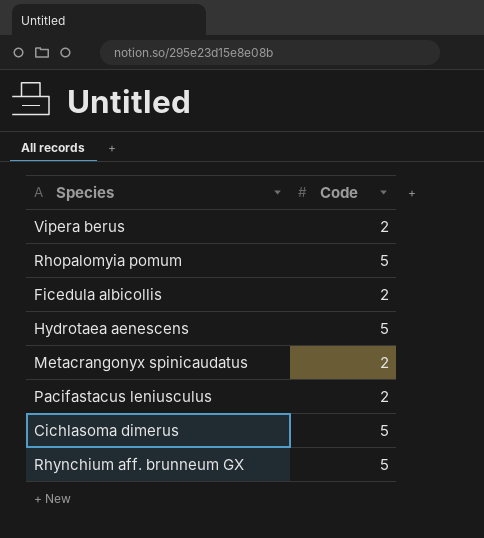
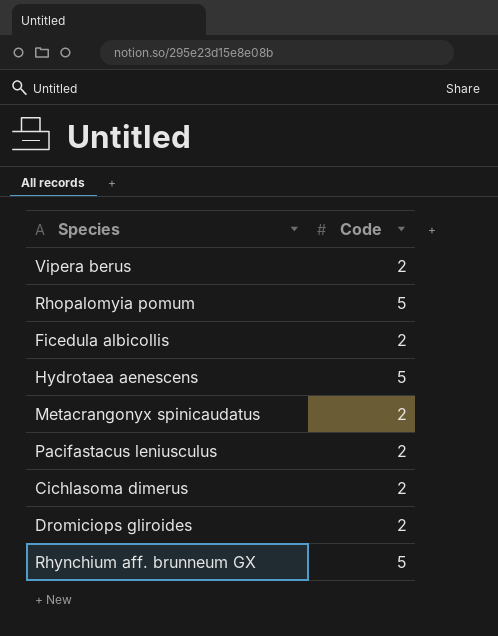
Cichlasoma dimerus | Code: 5 -> 2
row Dromiciops gliroides: none -> 2

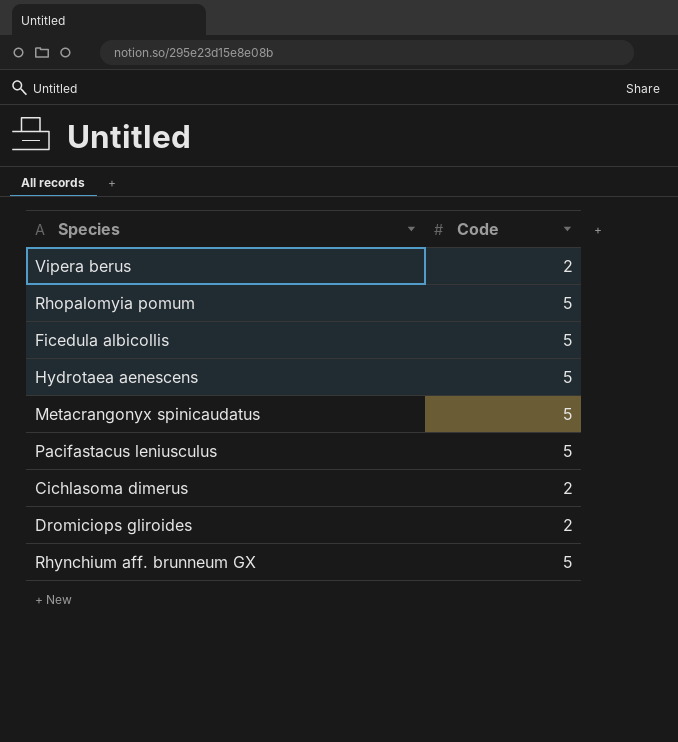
Ficedula albicollis | Code: 2 -> 5
Metacrangonyx spinicaudatus | Code: 2 -> 5
Pacifastacus leniusculus | Code: 2 -> 5

